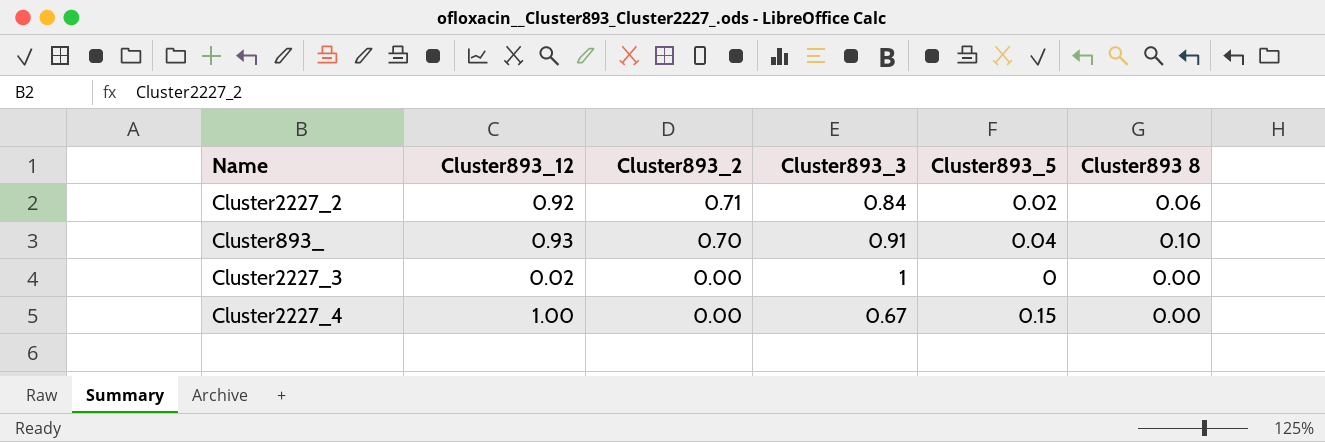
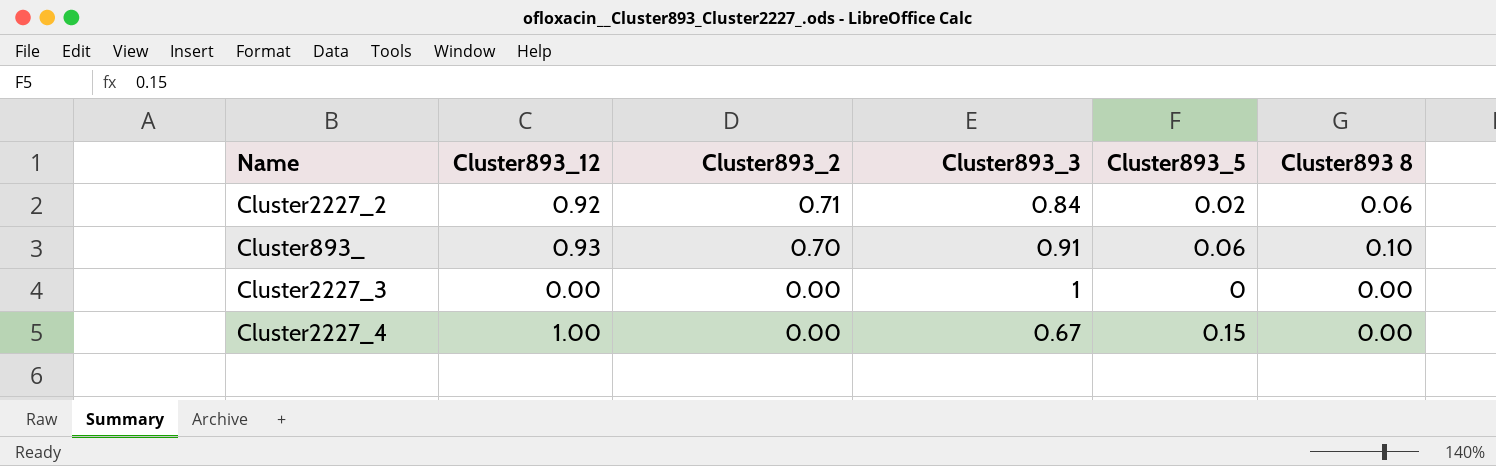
Cluster893_ | Cluster893_5: 0.04 -> 0.06
Cluster2227_3 | Cluster893_12: 0.02 -> 0.00

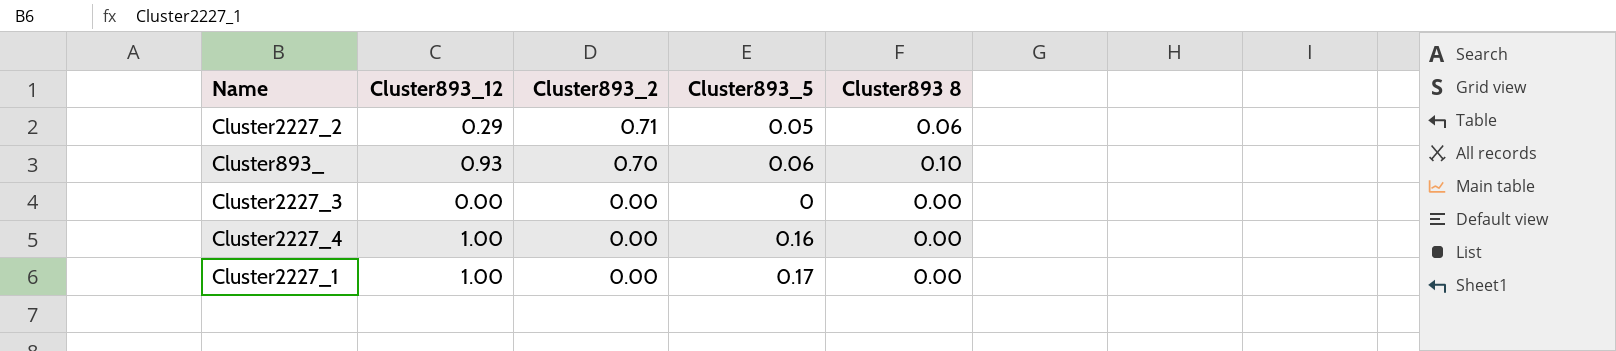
column Cluster893_3 | position: 4 -> none
Cluster2227_2 | Cluster893_12: 0.92 -> 0.29
Cluster2227_2 | Cluster893_5: 0.02 -> 0.05
Cluster2227_4 | Cluster893_5: 0.15 -> 0.16
row Cluster2227_1: none -> 1.00 | 0.00 | 0.17 | 0.00

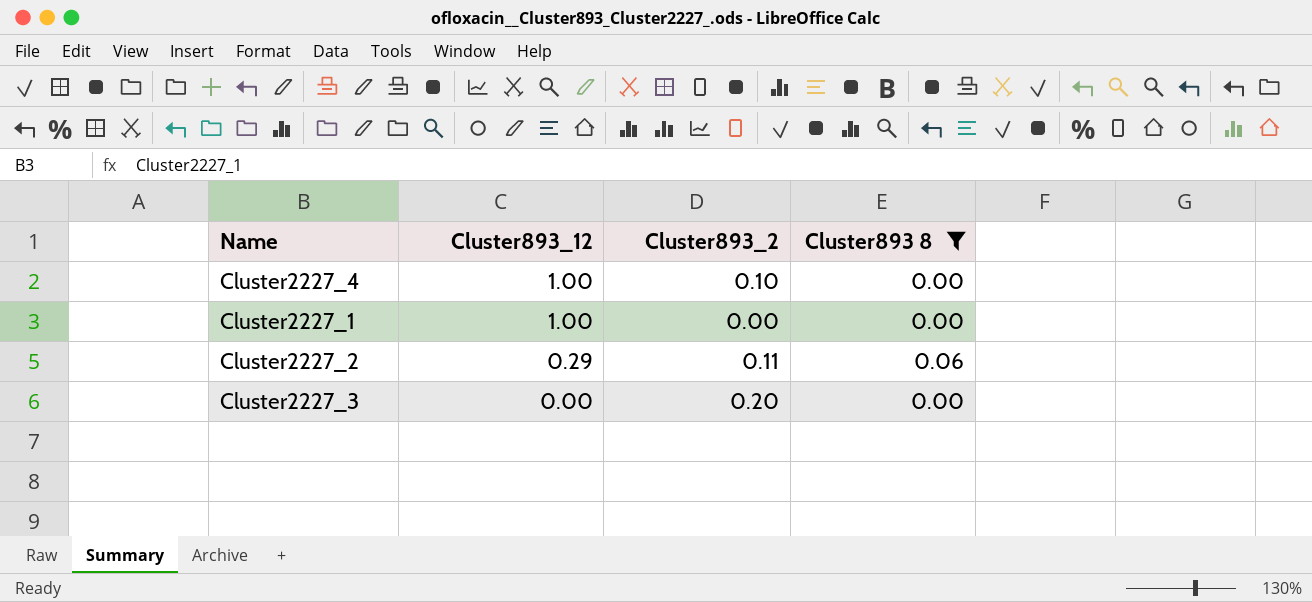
filter: none -> Cluster893 8 != 0.10
row order: Cluster893_2 descending -> Cluster893_12 descending
column Cluster893_5 | position: 4 -> none
Cluster2227_4 | Cluster893_2: 0.00 -> 0.10
Cluster2227_2 | Cluster893_2: 0.71 -> 0.11
Cluster2227_3 | Cluster893_2: 0.00 -> 0.20

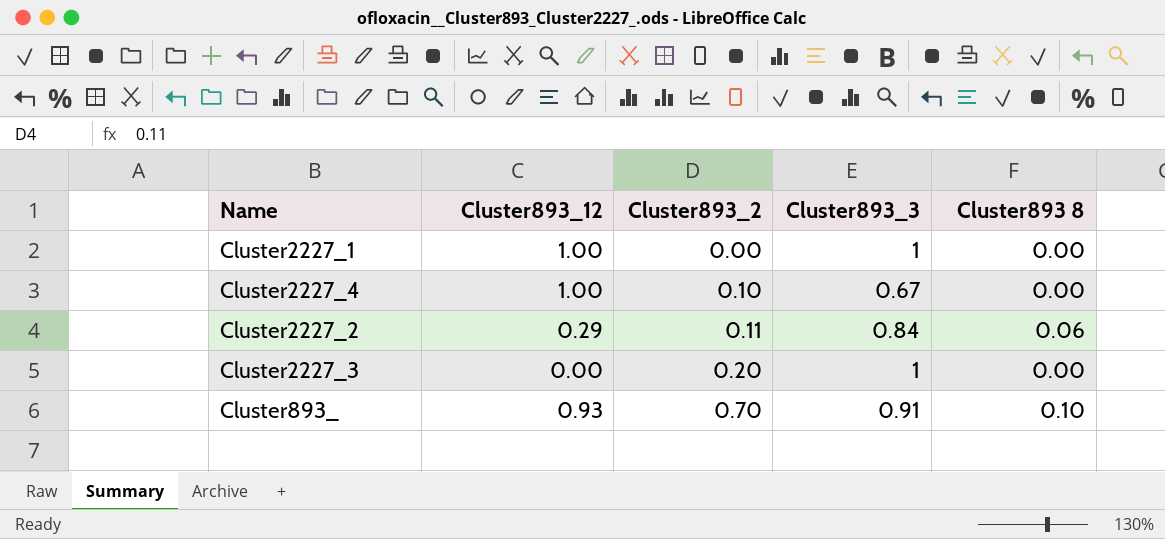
filter: Cluster893 8 != 0.10 -> none
row order: Cluster893_12 descending -> Cluster893_2 ascending
column Cluster893_3 | position: none -> 4

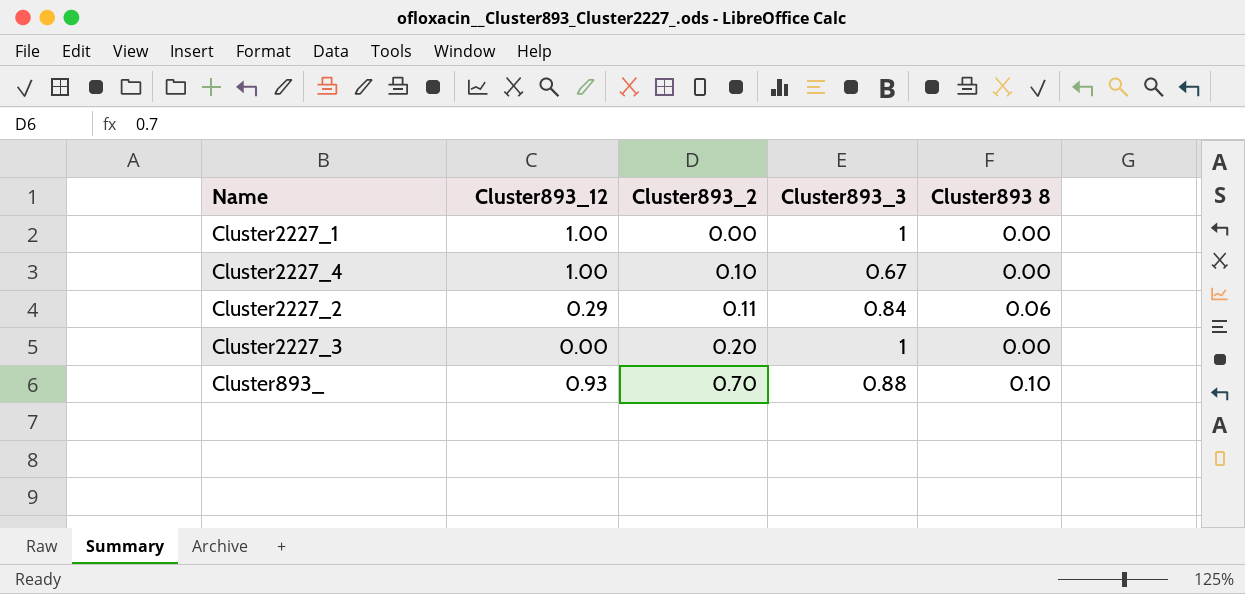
Cluster893_ | Cluster893_3: 0.91 -> 0.88

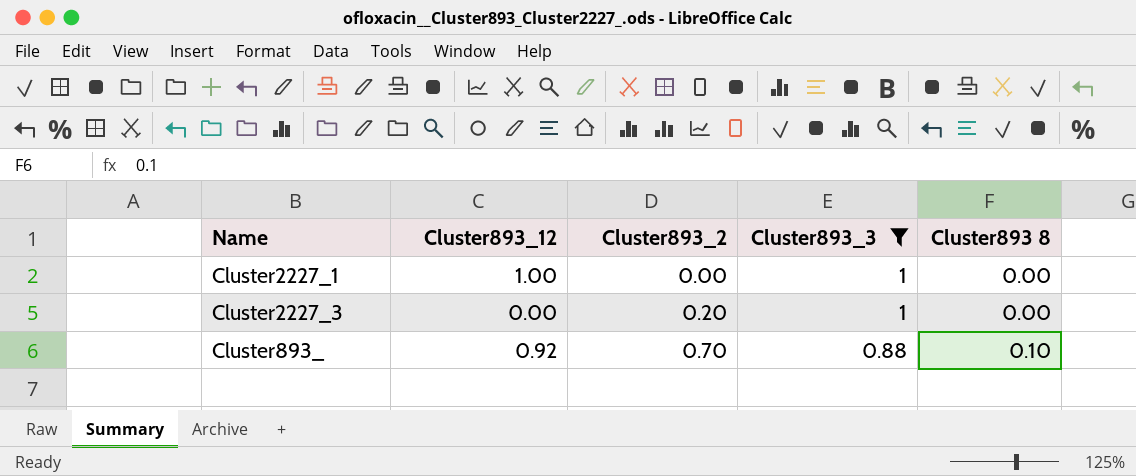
filter: none -> Cluster893_3 >= 0.88
Cluster893_ | Cluster893_12: 0.93 -> 0.92

